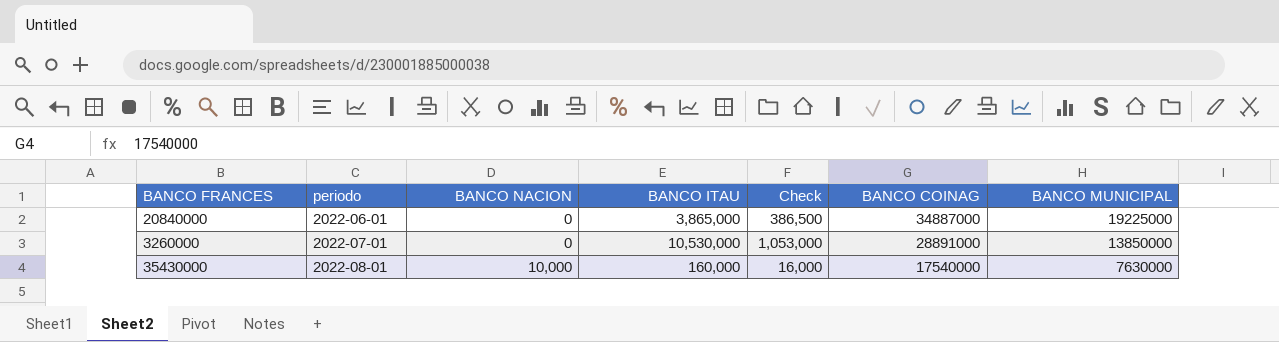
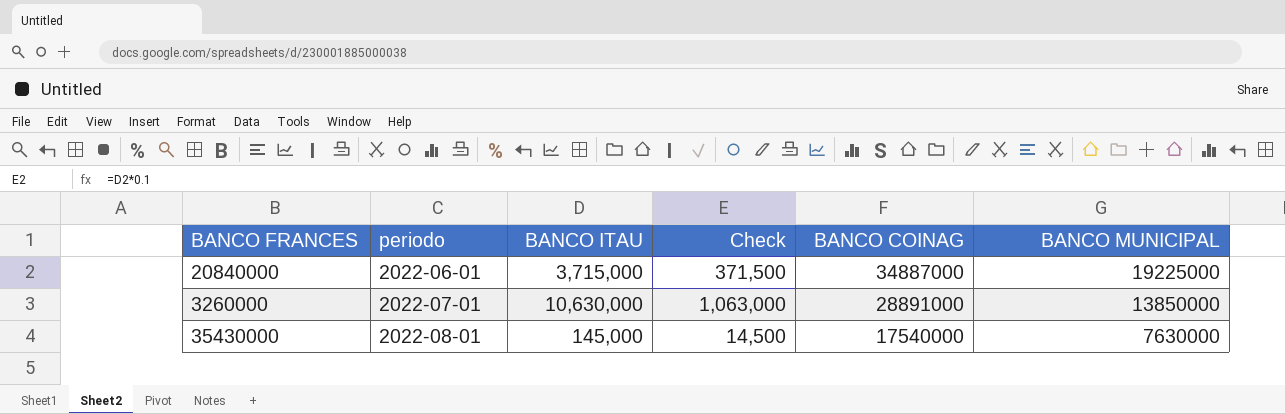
column BANCO NACION | position: 3 -> none
20840000 | BANCO ITAU: 3,865,000 -> 3,715,000
20840000 | Check: 386,500 -> 371,500
3260000 | BANCO ITAU: 10,530,000 -> 10,630,000
3260000 | Check: 1,053,000 -> 1,063,000
35430000 | BANCO ITAU: 160,000 -> 145,000
35430000 | Check: 16,000 -> 14,500

